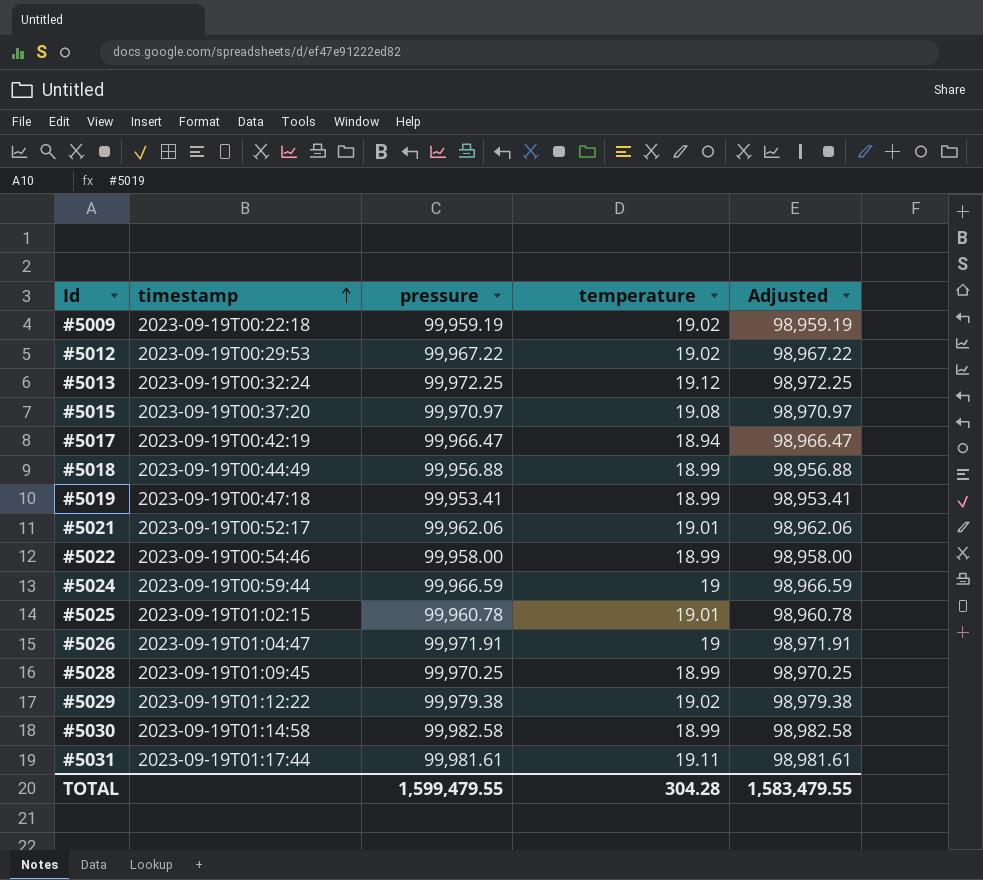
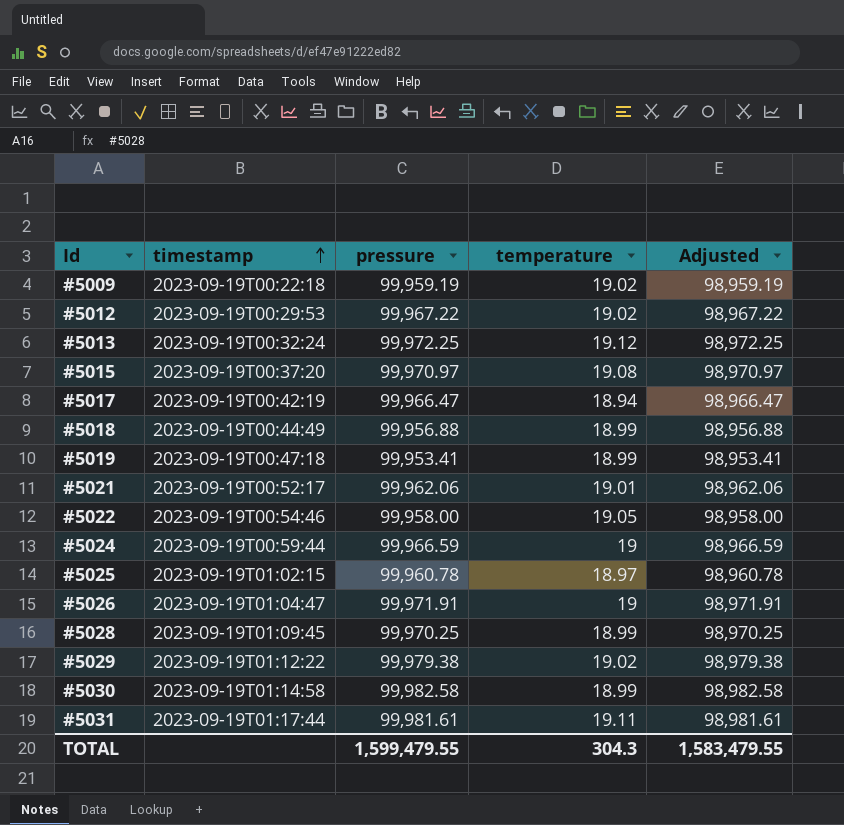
#5022 | temperature: 18.99 -> 19.05
#5025 | temperature: 19.01 -> 18.97
TOTAL | temperature: 304.28 -> 304.3

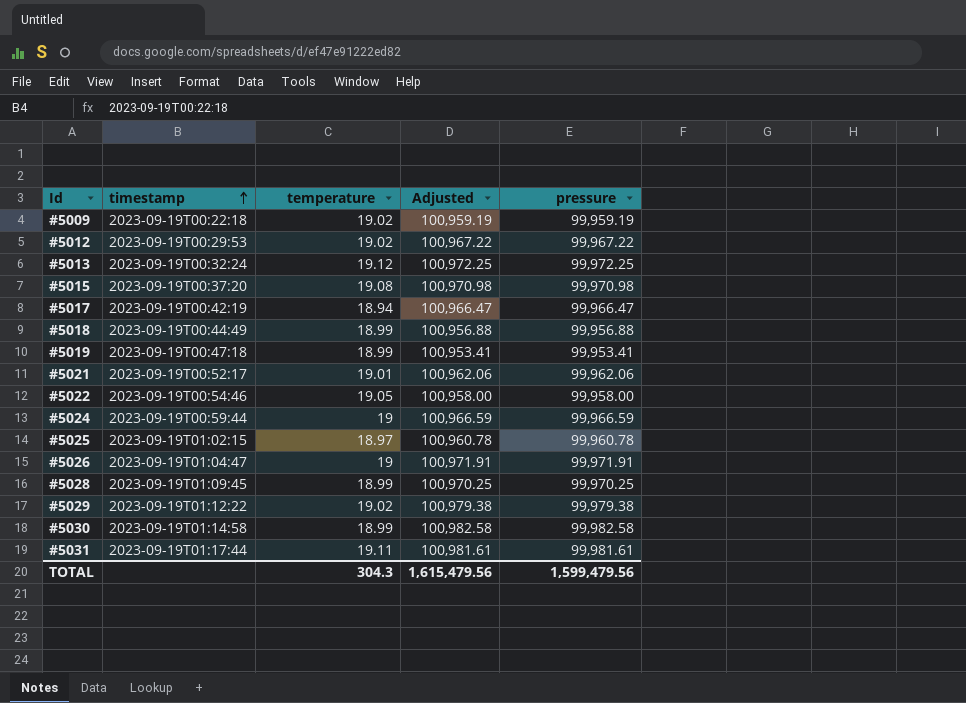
column Adjusted | formula: [pressure] - 1000 -> [pressure] + 1000
column pressure | position: 3 -> 5
#5015 | pressure: 99,970.97 -> 99,970.98
TOTAL | Adjusted: 1,583,479.55 -> 1,615,479.56
TOTAL | pressure: 1,599,479.55 -> 1,599,479.56

